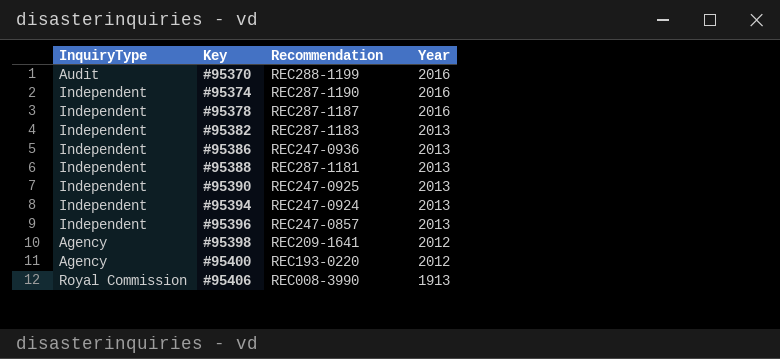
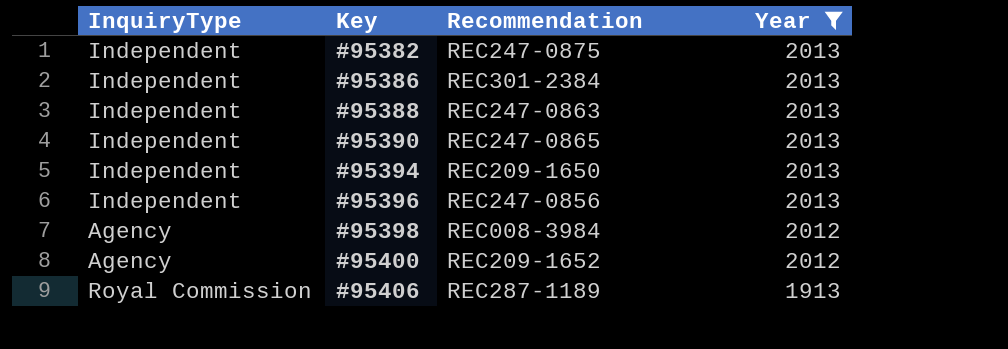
filter: none -> Year != 2016
#95382 | Recommendation: REC287-1183 -> REC247-0875
#95386 | Recommendation: REC247-0936 -> REC301-2384
#95388 | Recommendation: REC287-1181 -> REC247-0863
#95390 | Recommendation: REC247-0925 -> REC247-0865
#95394 | Recommendation: REC247-0924 -> REC209-1650
#95396 | Recommendation: REC247-0857 -> REC247-0856
#95398 | Recommendation: REC209-1641 -> REC008-3984
#95400 | Recommendation: REC193-0220 -> REC209-1652
#95406 | Recommendation: REC008-3990 -> REC287-1189

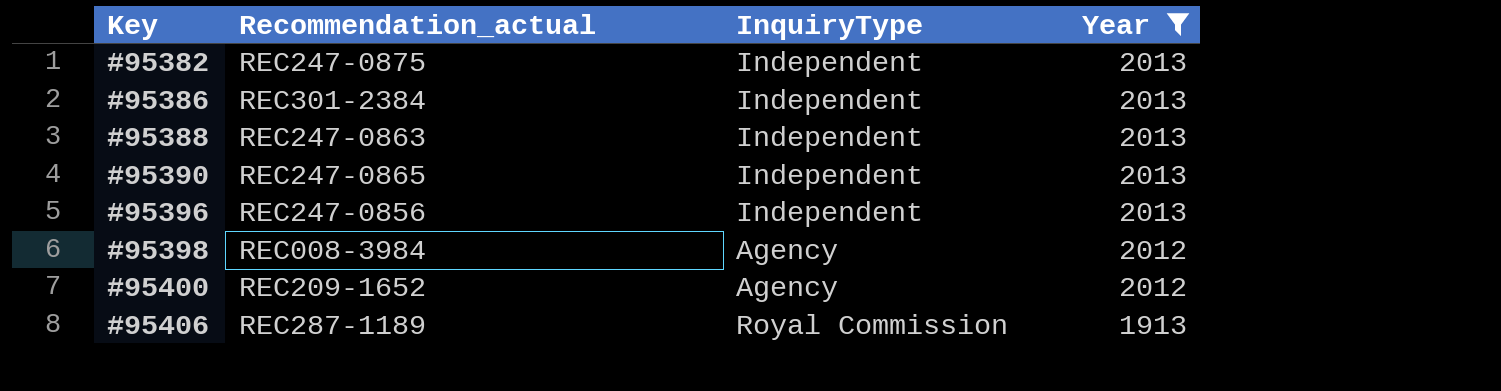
column name: Recommendation -> Recommendation_actual
column InquiryType | position: 1 -> 3
row #95394: Independent | REC209-1650 | 2013 -> none

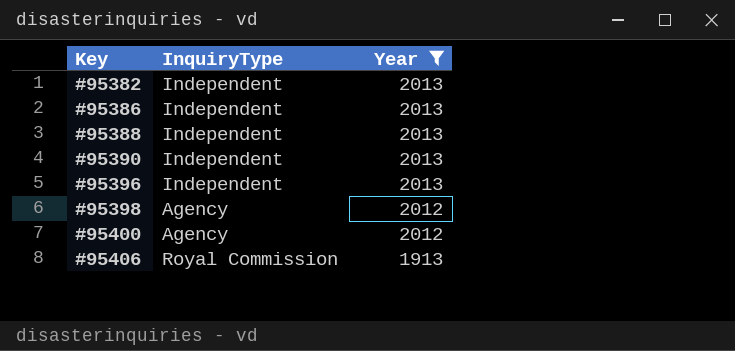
column Recommendation_actual | position: 2 -> none

